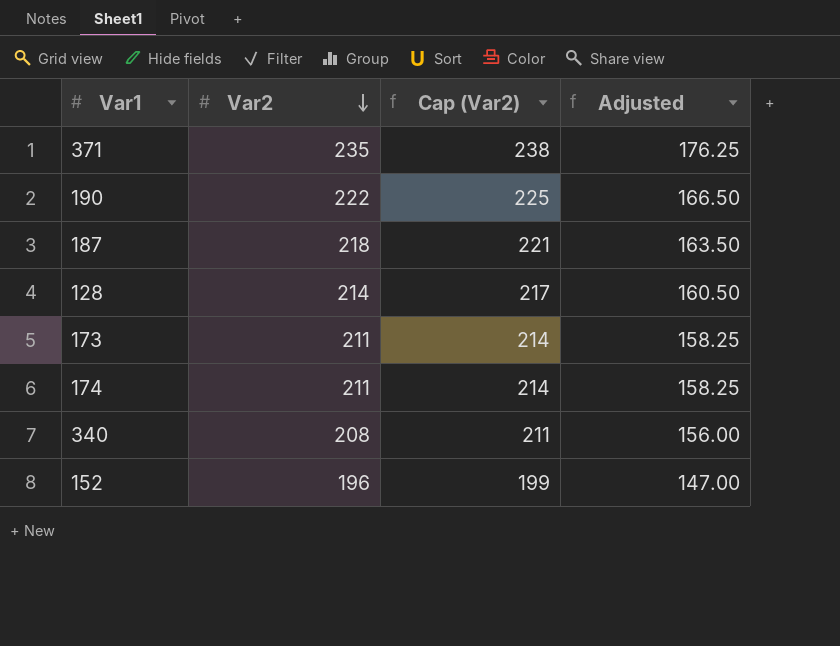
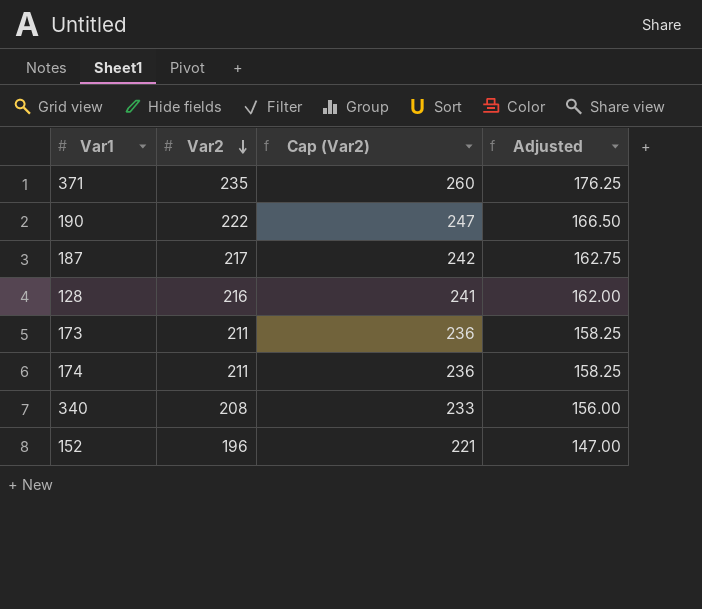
column Cap (Var2) | formula: [Var2] + 3 -> [Var2] + 25
187 | Var2: 218 -> 217
187 | Adjusted: 163.50 -> 162.75
128 | Var2: 214 -> 216
128 | Adjusted: 160.50 -> 162.00

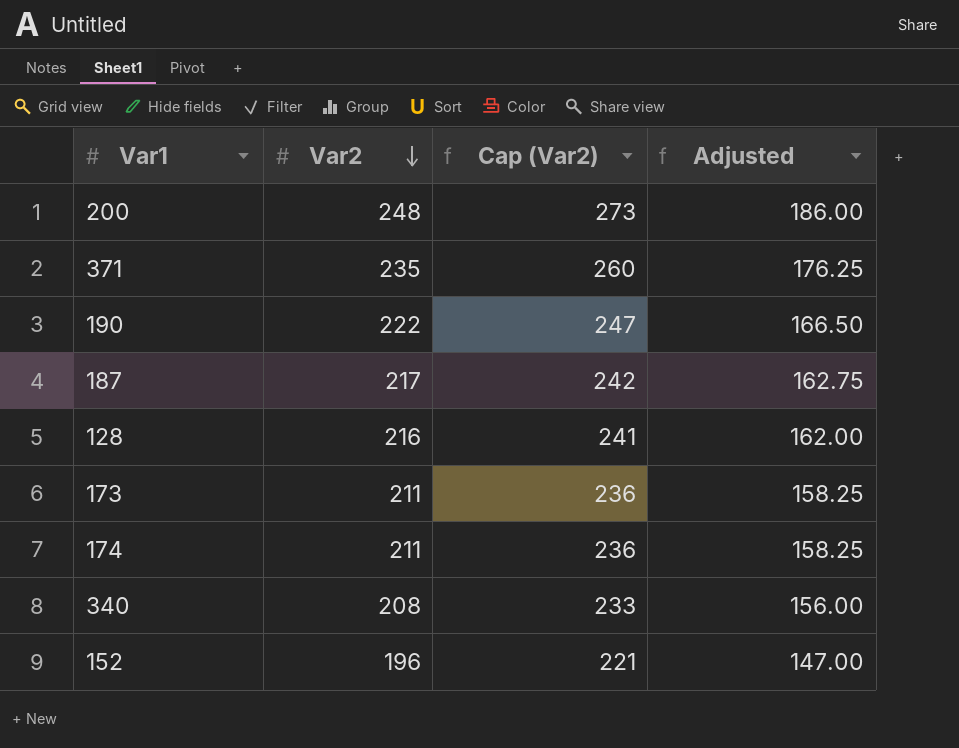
row 200: none -> 248 | 273 | 186.00

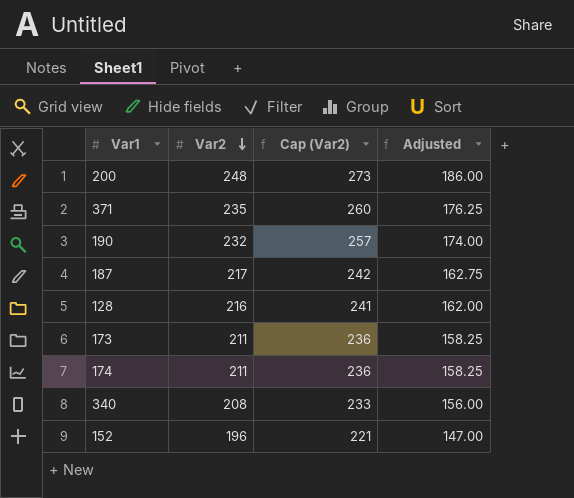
190 | Var2: 222 -> 232
190 | Cap (Var2): 247 -> 257
190 | Adjusted: 166.50 -> 174.00

